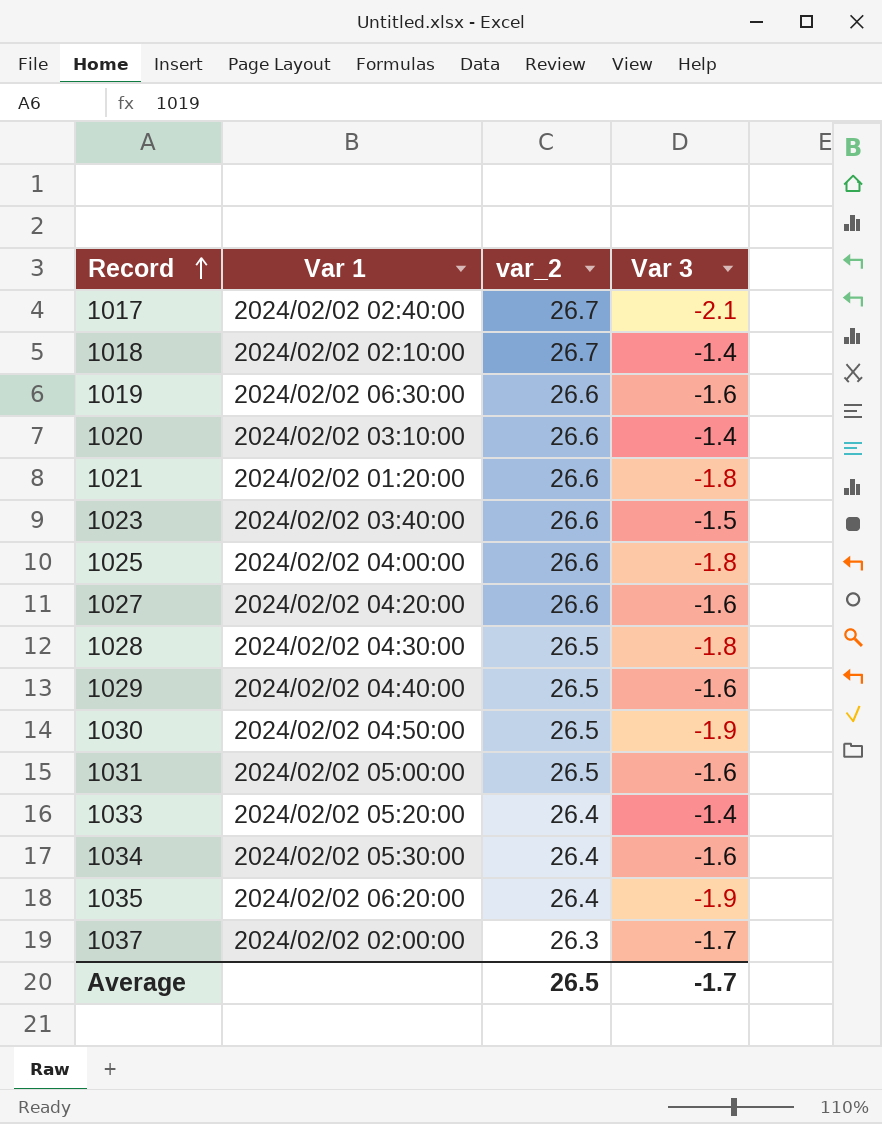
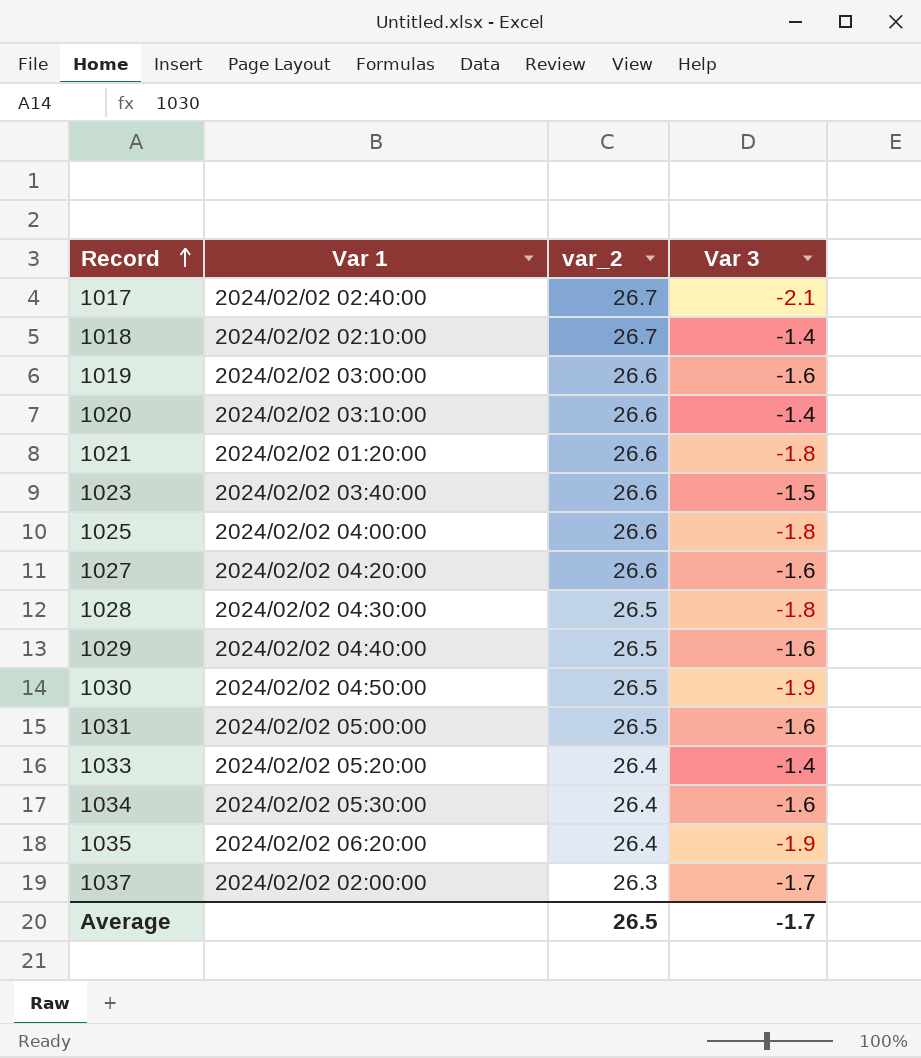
1019 | Var 1: 2024/02/02 06:30:00 -> 2024/02/02 03:00:00

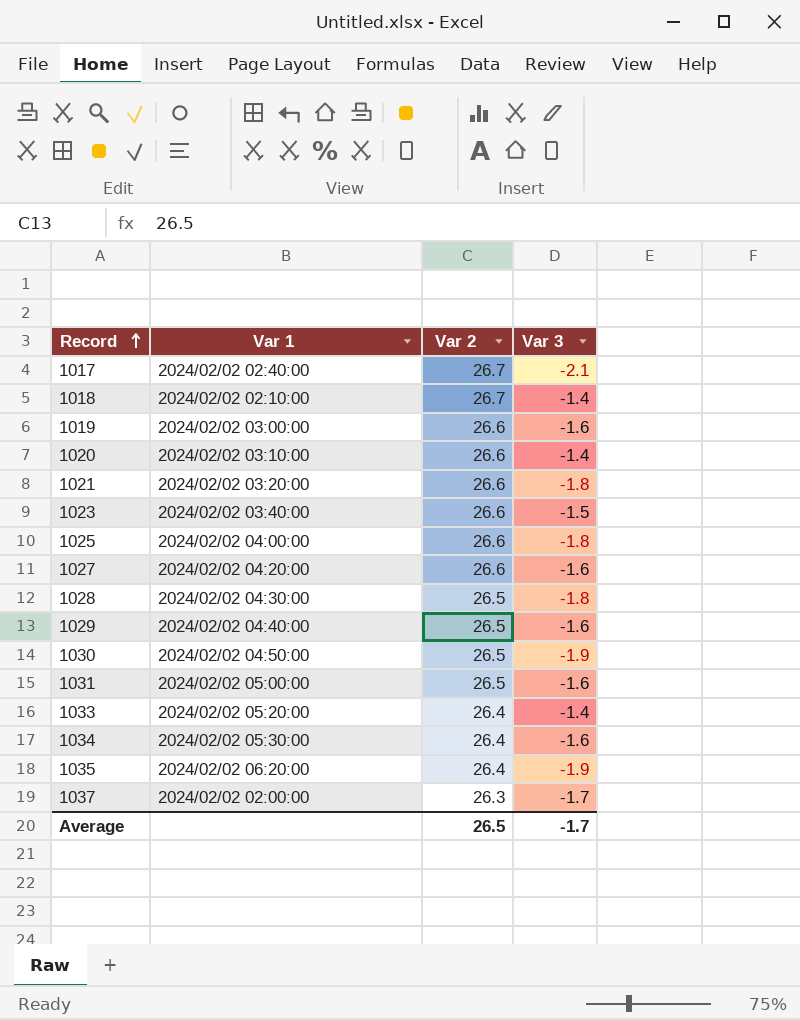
column name: var_2 -> Var 2
1021 | Var 1: 2024/02/02 01:20:00 -> 2024/02/02 03:20:00

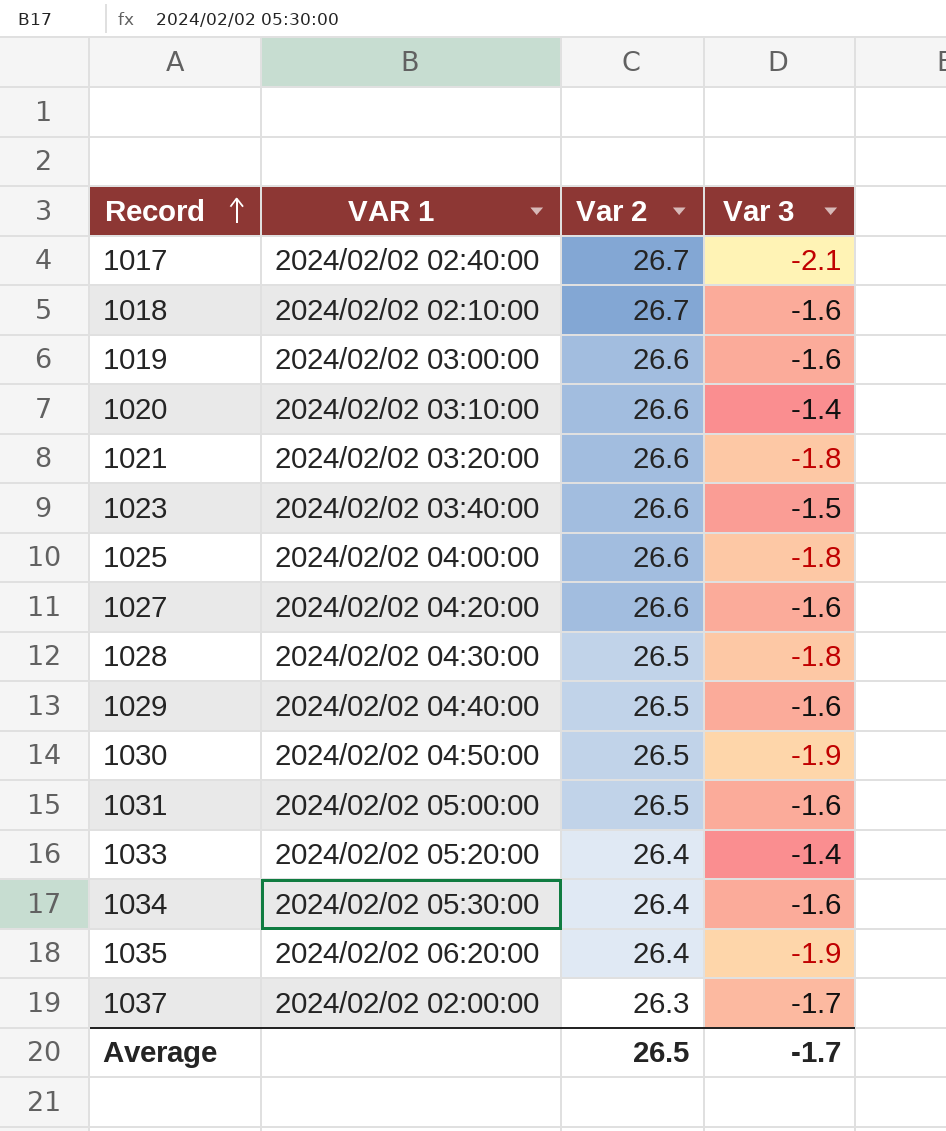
column name: Var 1 -> VAR 1
1018 | Var 3: -1.4 -> -1.6

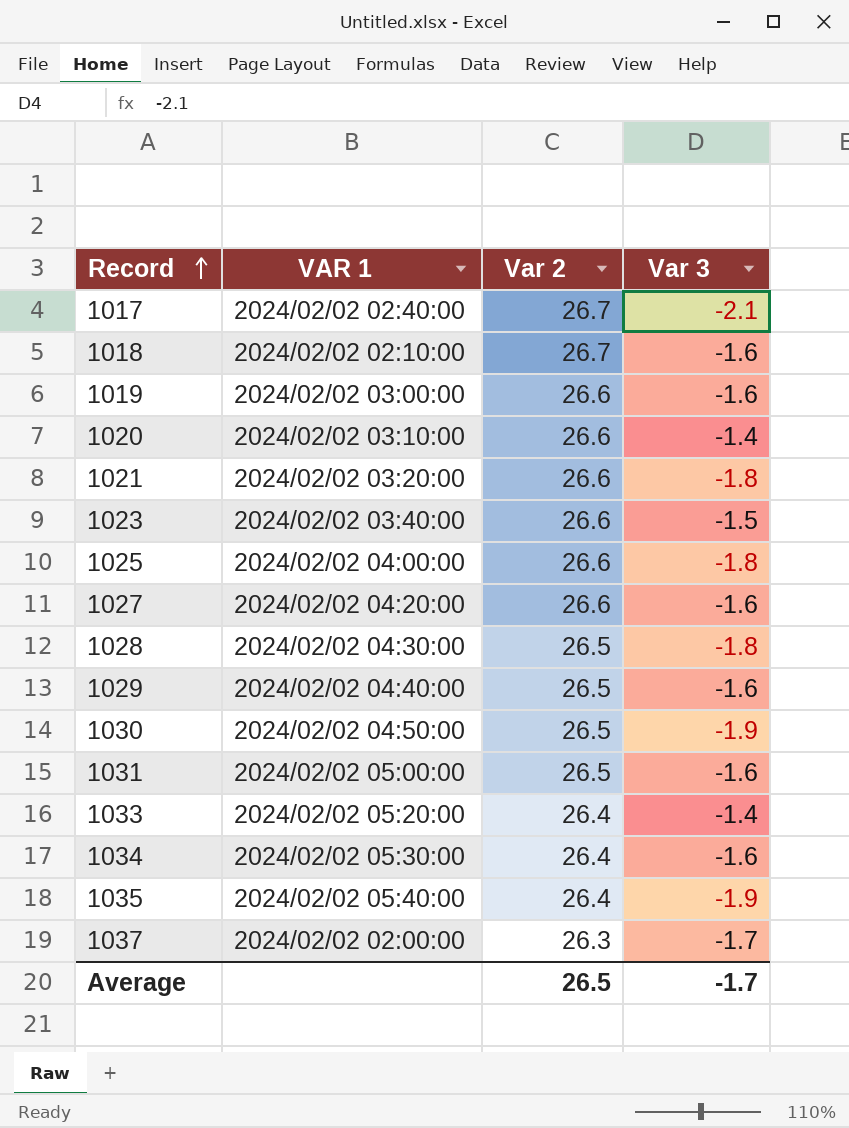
1035 | VAR 1: 2024/02/02 06:20:00 -> 2024/02/02 05:40:00

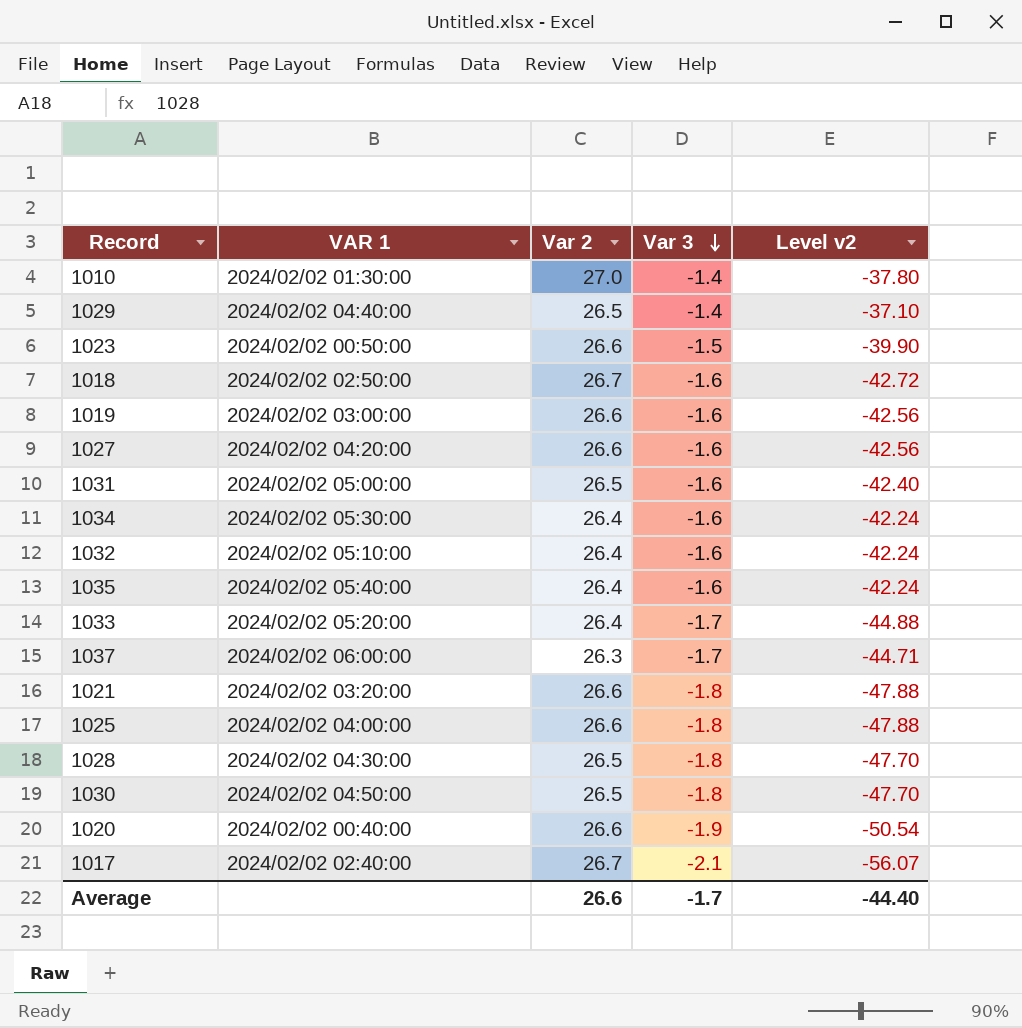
row order: Record ascending -> Var 3 descending
column Level v2 | formula: none -> [Var 2] * [Var 3]
row 1010: none -> 2024/02/02 01:30:00 | 27.0 | -1.4 | -37.80
1029 | Var 3: -1.6 -> -1.4
1023 | VAR 1: 2024/02/02 03:40:00 -> 2024/02/02 00:50:00
1018 | VAR 1: 2024/02/02 02:10:00 -> 2024/02/02 02:50:00
row 1032: none -> 2024/02/02 05:10:00 | 26.4 | -1.6 | -42.24
1035 | Var 3: -1.9 -> -1.6
1033 | Var 3: -1.4 -> -1.7
1037 | VAR 1: 2024/02/02 02:00:00 -> 2024/02/02 06:00:00
1030 | Var 3: -1.9 -> -1.8
1020 | VAR 1: 2024/02/02 03:10:00 -> 2024/02/02 00:40:00
1020 | Var 3: -1.4 -> -1.9
Average | Var 2: 26.5 -> 26.6

